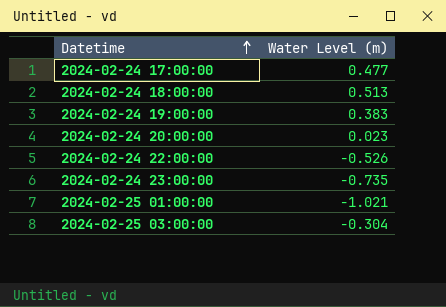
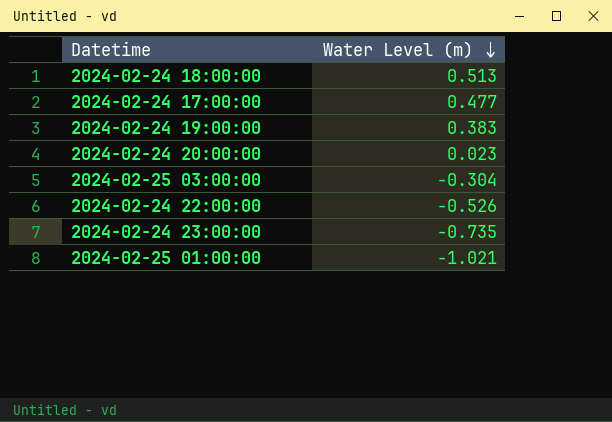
row order: Datetime ascending -> Water Level (m) descending

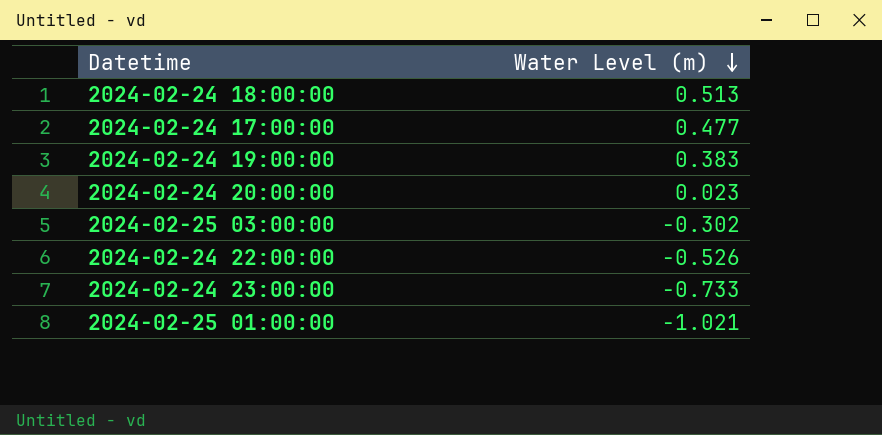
2024-02-25 03:00:00 | Water Level (m): -0.304 -> -0.302
2024-02-24 23:00:00 | Water Level (m): -0.735 -> -0.733

